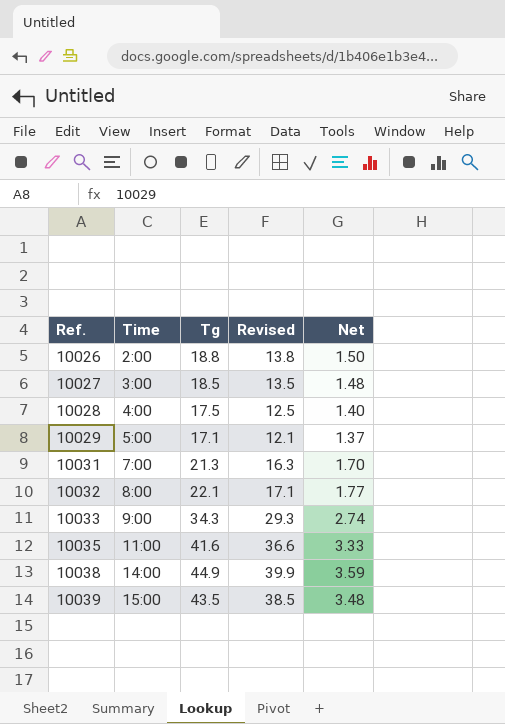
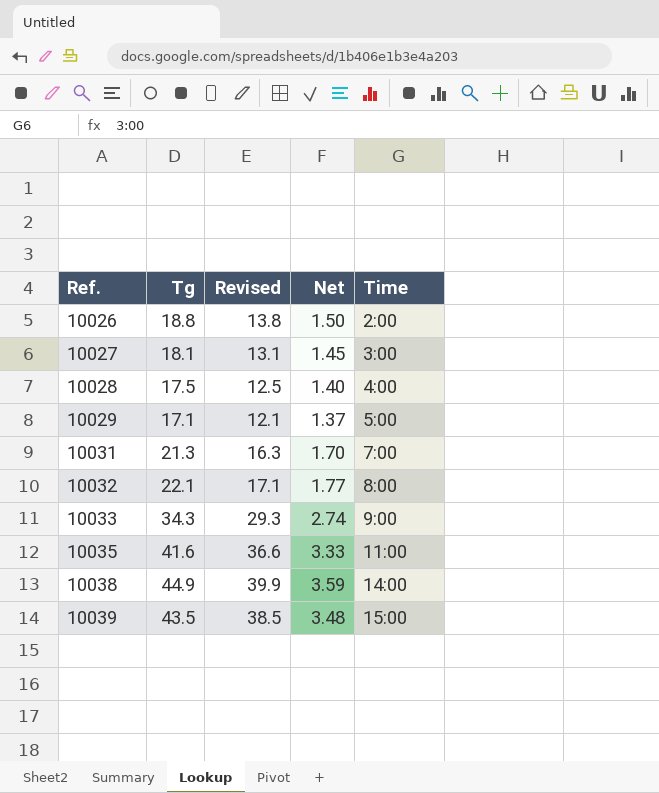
column Time | position: 2 -> 5
10027 | Tg: 18.5 -> 18.1
10027 | Revised: 13.5 -> 13.1
10027 | Net: 1.48 -> 1.45

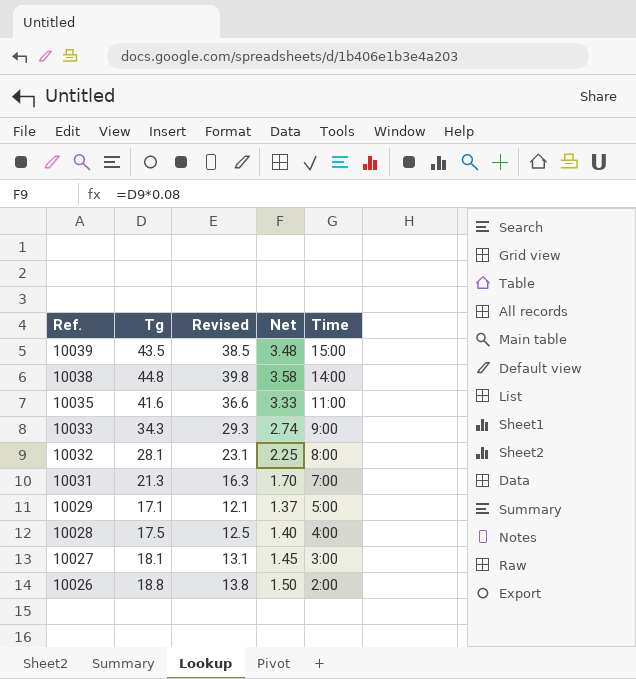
row order: Ref. ascending -> Ref. descending
10038 | Tg: 44.9 -> 44.8
10038 | Revised: 39.9 -> 39.8
10038 | Net: 3.59 -> 3.58
10032 | Tg: 22.1 -> 28.1
10032 | Revised: 17.1 -> 23.1
10032 | Net: 1.77 -> 2.25

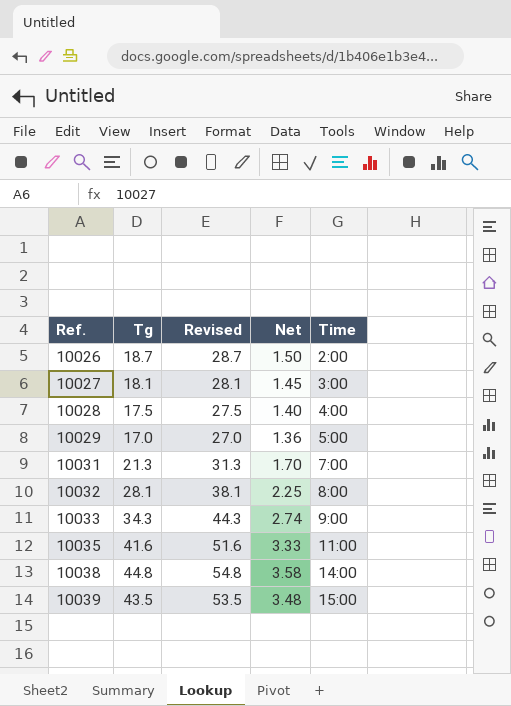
row order: Ref. descending -> Ref. ascending
column Revised | formula: [Tg] - 5 -> [Tg] + 10
10026 | Tg: 18.8 -> 18.7
10029 | Tg: 17.1 -> 17.0
10029 | Net: 1.37 -> 1.36

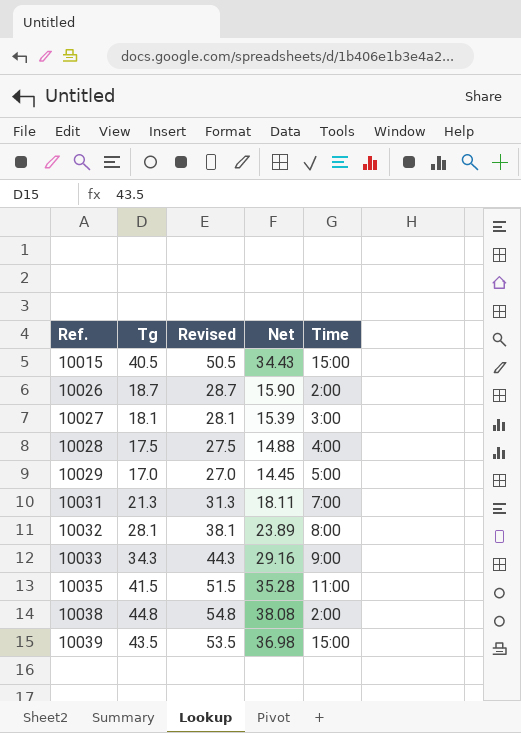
column Net | formula: [Tg] * 0.08 -> [Tg] * 0.85
row 10015: none -> 40.5 | 50.5 | 34.43 | 15:00
10035 | Tg: 41.6 -> 41.5
10035 | Revised: 51.6 -> 51.5
10038 | Time: 14:00 -> 2:00

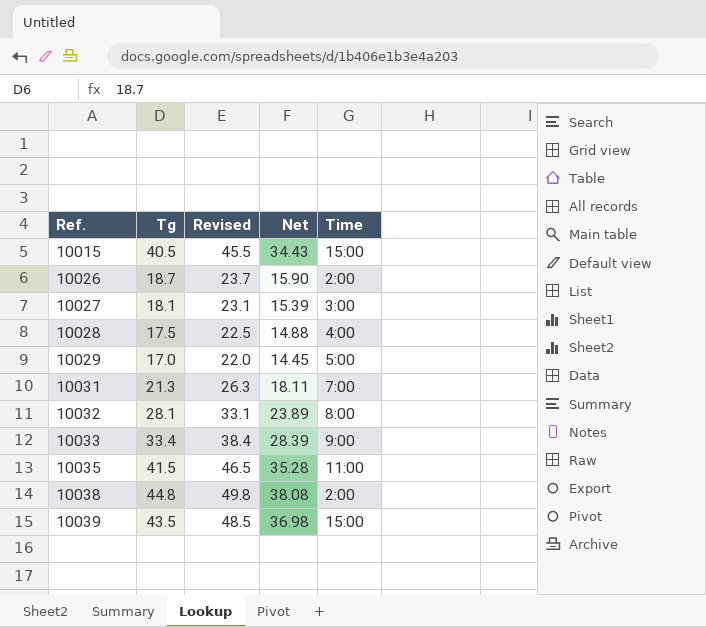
column Revised | formula: [Tg] + 10 -> [Tg] + 5
10033 | Tg: 34.3 -> 33.4
10033 | Net: 29.16 -> 28.39

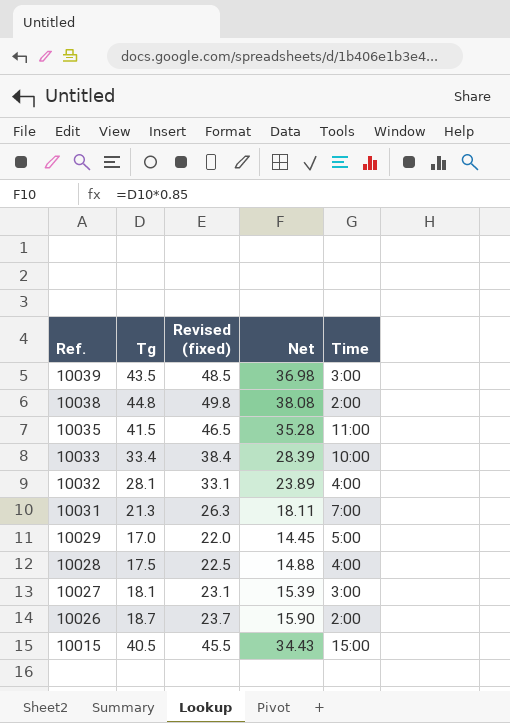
row order: Ref. ascending -> Ref. descending
column name: Revised -> Revised (fixed)
10039 | Time: 15:00 -> 3:00
10033 | Time: 9:00 -> 10:00
10032 | Time: 8:00 -> 4:00

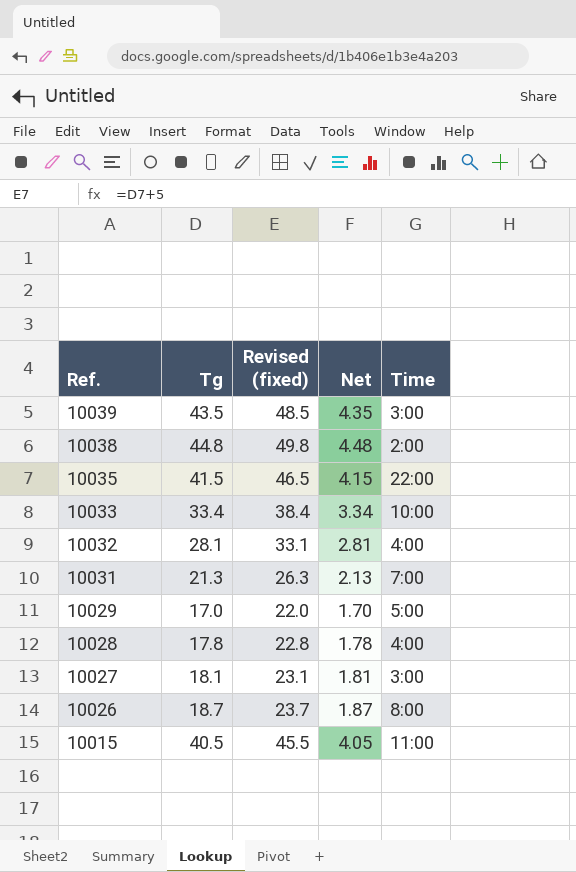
column Net | formula: [Tg] * 0.85 -> [Tg] * 0.1
10035 | Time: 11:00 -> 22:00
10028 | Tg: 17.5 -> 17.8
10028 | Revised (fixed): 22.5 -> 22.8
10026 | Time: 2:00 -> 8:00
10015 | Time: 15:00 -> 11:00

